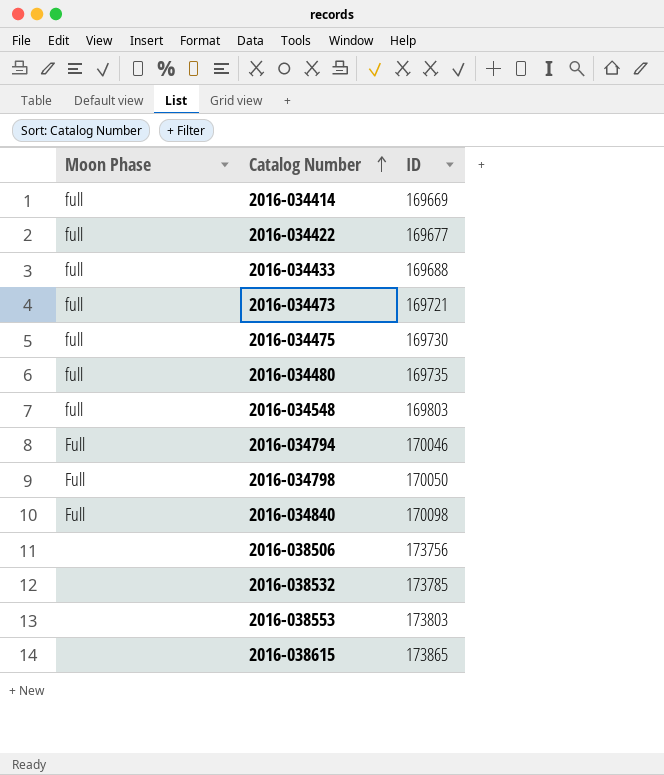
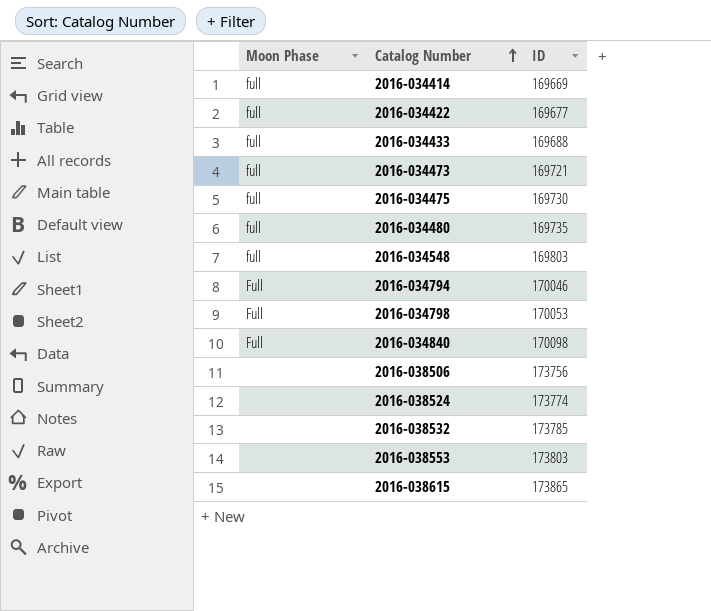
2016-034798 | ID: 170050 -> 170053
row 2016-038524: none -> none | 173774

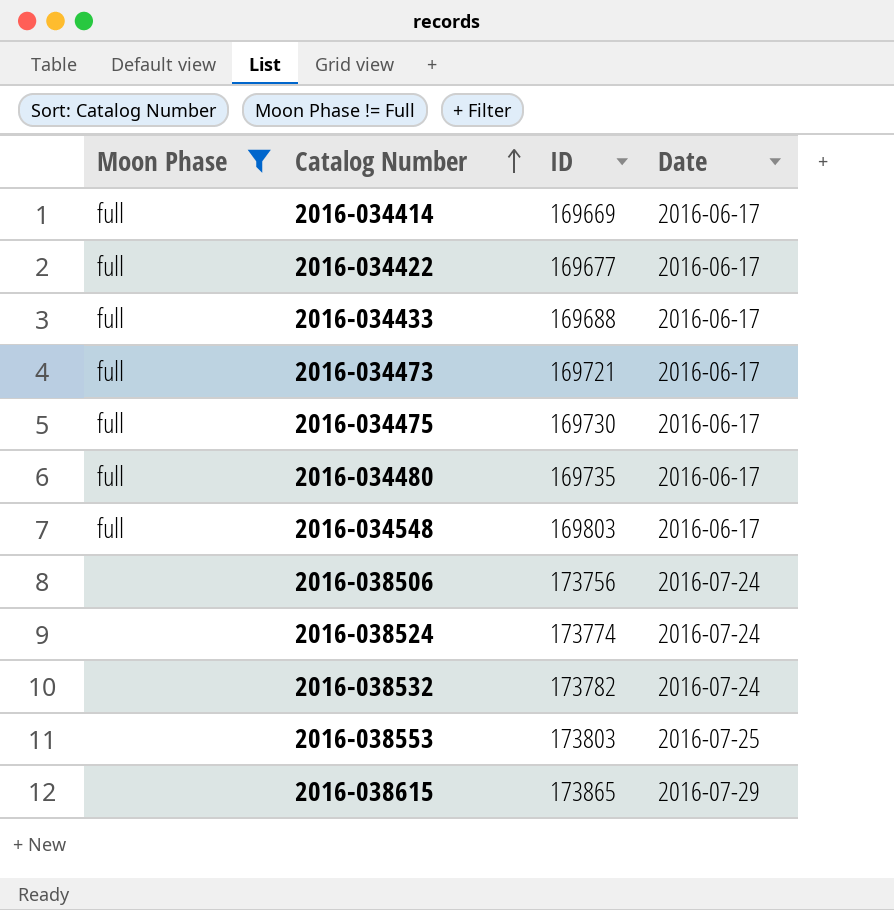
filter: none -> Moon Phase != Full
column Date | position: none -> 4
2016-038532 | ID: 173785 -> 173782

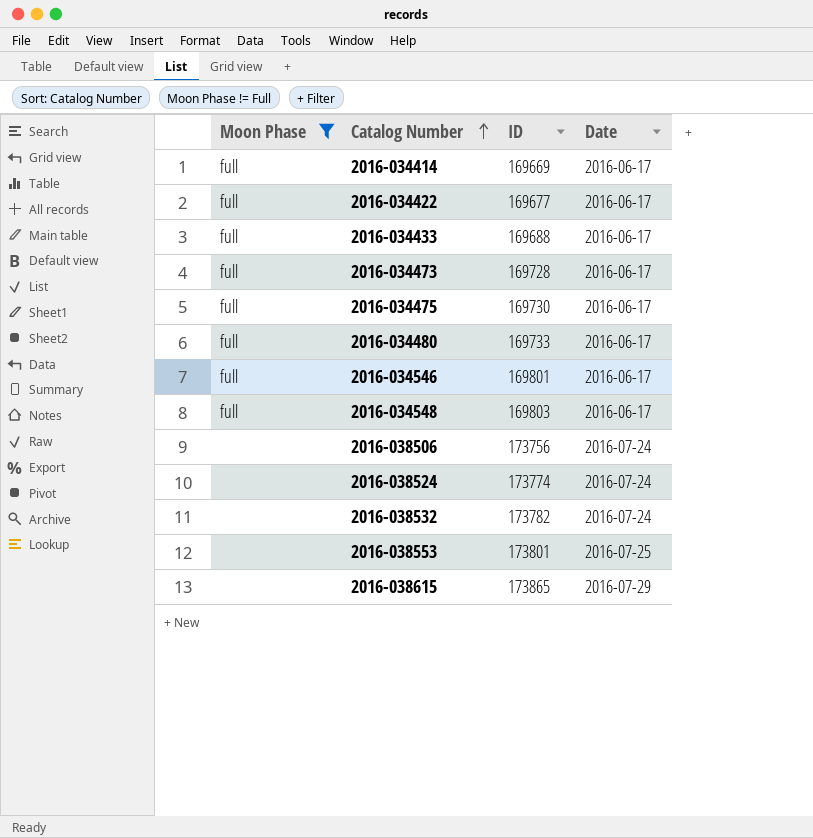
2016-034473 | ID: 169721 -> 169728
2016-034480 | ID: 169735 -> 169733
row 2016-034546: none -> full | 169801 | 2016-06-17
2016-038553 | ID: 173803 -> 173801

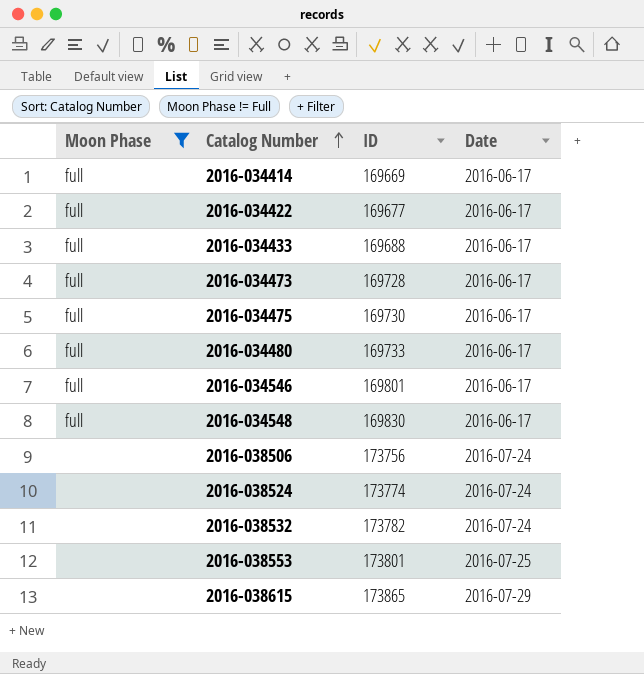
2016-034548 | ID: 169803 -> 169830

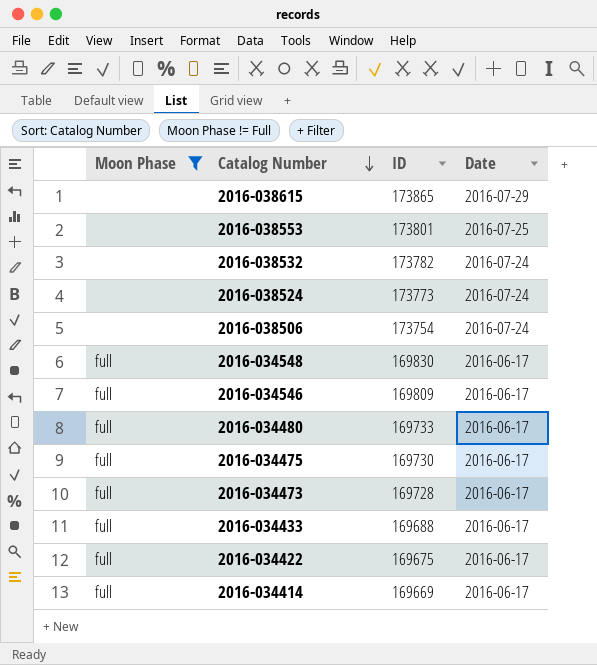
row order: Catalog Number ascending -> Catalog Number descending
2016-038524 | ID: 173774 -> 173773
2016-038506 | ID: 173756 -> 173754
2016-034546 | ID: 169801 -> 169809
2016-034422 | ID: 169677 -> 169675

